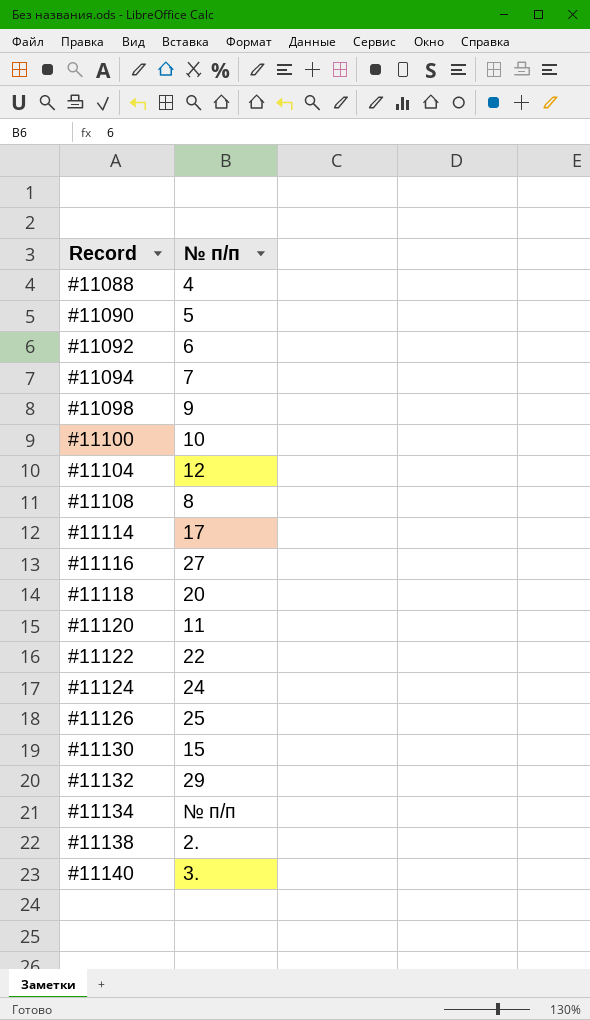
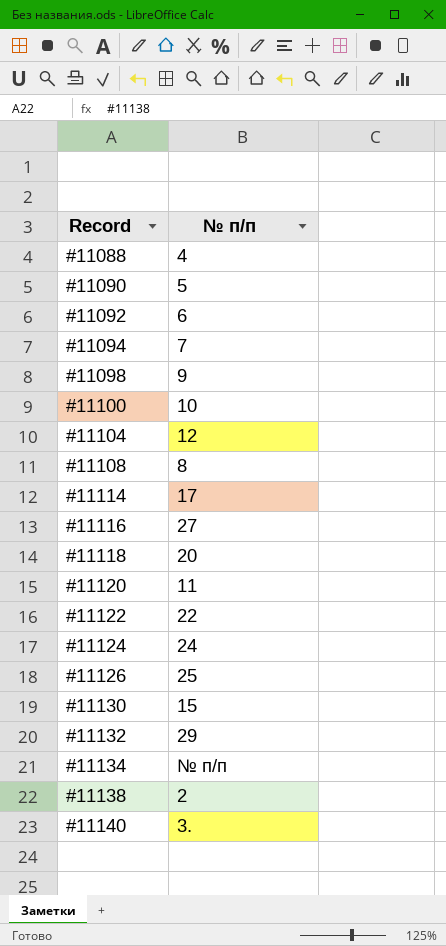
#11138 | № п/п: 2. -> 2

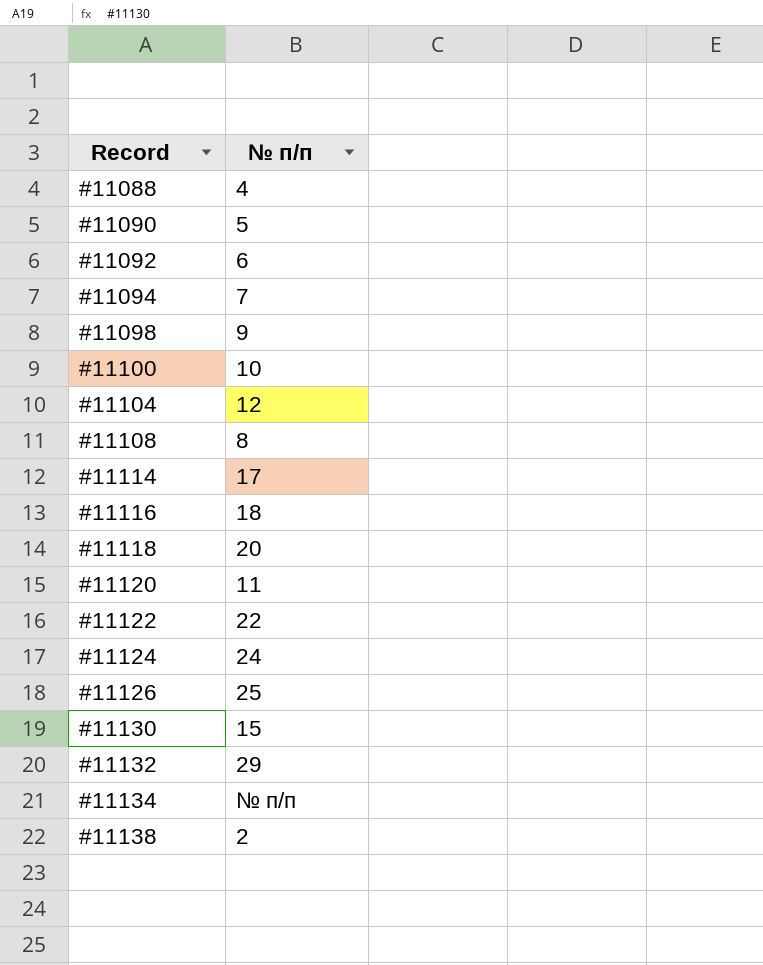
row #11140: 3. -> none
#11116 | № п/п: 27 -> 18

